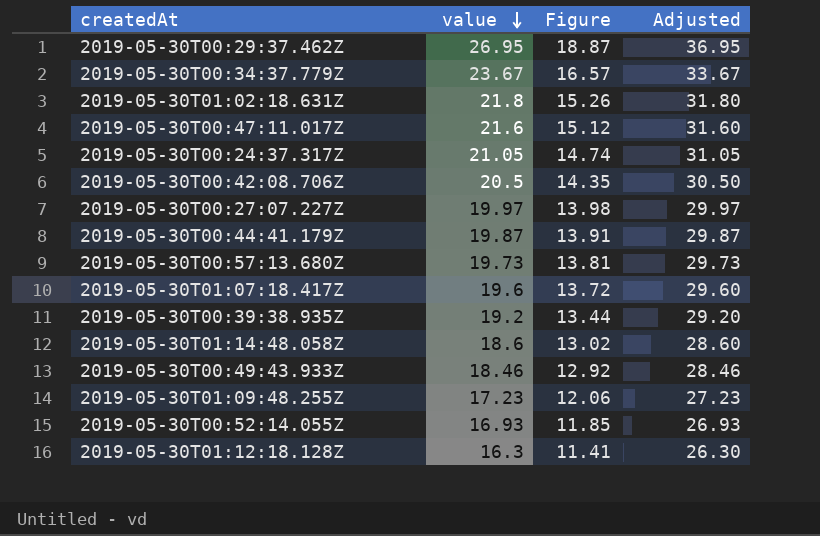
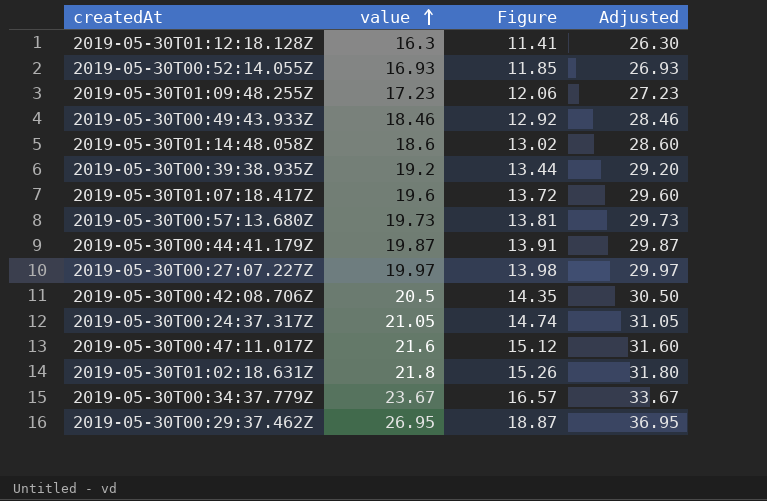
row order: value descending -> value ascending

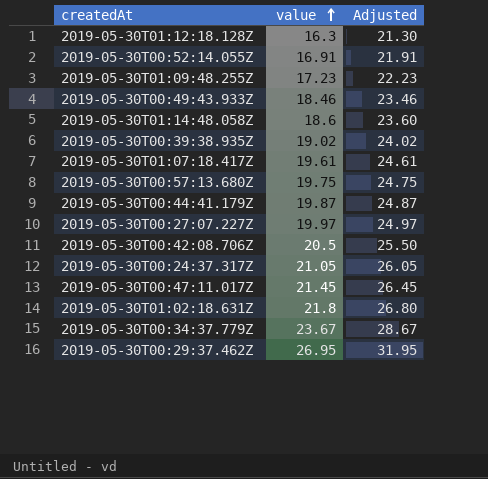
column Figure | formula: [value] * 0.7 -> none
column Adjusted | formula: [value] + 10 -> [value] + 5
2019-05-30T00:52:14.055Z | value: 16.93 -> 16.91
2019-05-30T00:39:38.935Z | value: 19.2 -> 19.02
2019-05-30T01:07:18.417Z | value: 19.6 -> 19.61
2019-05-30T00:57:13.680Z | value: 19.73 -> 19.75
2019-05-30T00:47:11.017Z | value: 21.6 -> 21.45

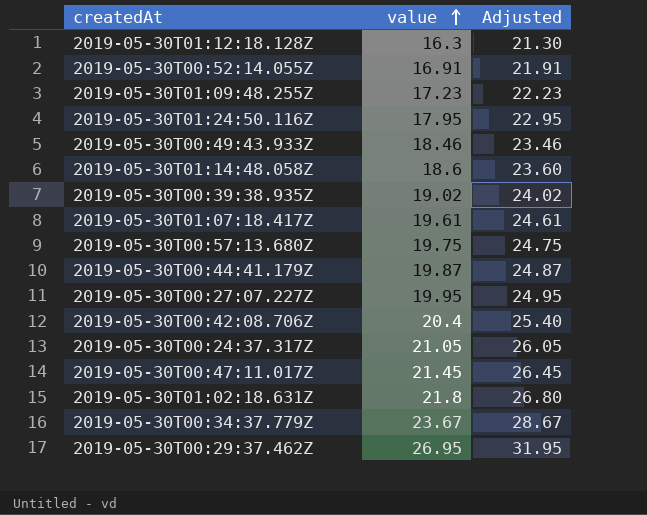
row 2019-05-30T01:24:50.116Z: none -> 17.95 | 22.95
2019-05-30T00:27:07.227Z | value: 19.97 -> 19.95
2019-05-30T00:27:07.227Z | Adjusted: 24.97 -> 24.95
2019-05-30T00:42:08.706Z | value: 20.5 -> 20.4
2019-05-30T00:42:08.706Z | Adjusted: 25.50 -> 25.40

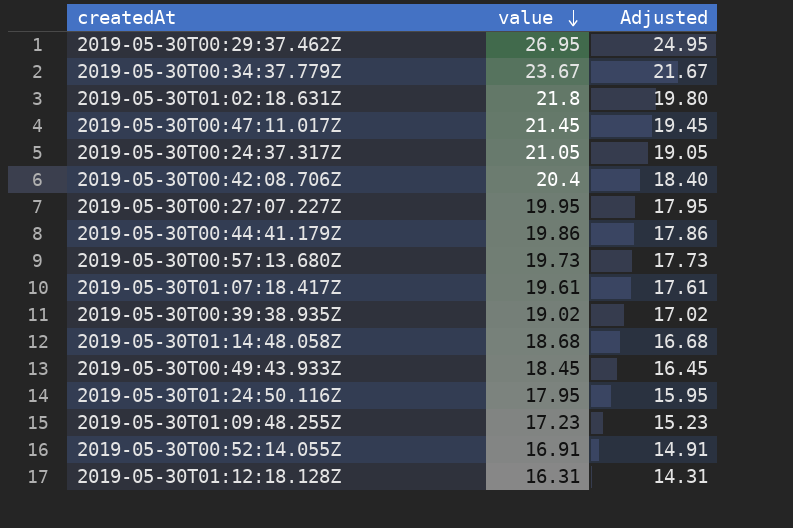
row order: value ascending -> value descending
column Adjusted | formula: [value] + 5 -> [value] - 2
2019-05-30T00:44:41.179Z | value: 19.87 -> 19.86
2019-05-30T00:57:13.680Z | value: 19.75 -> 19.73
2019-05-30T01:14:48.058Z | value: 18.6 -> 18.68
2019-05-30T00:49:43.933Z | value: 18.46 -> 18.45
2019-05-30T01:12:18.128Z | value: 16.3 -> 16.31

